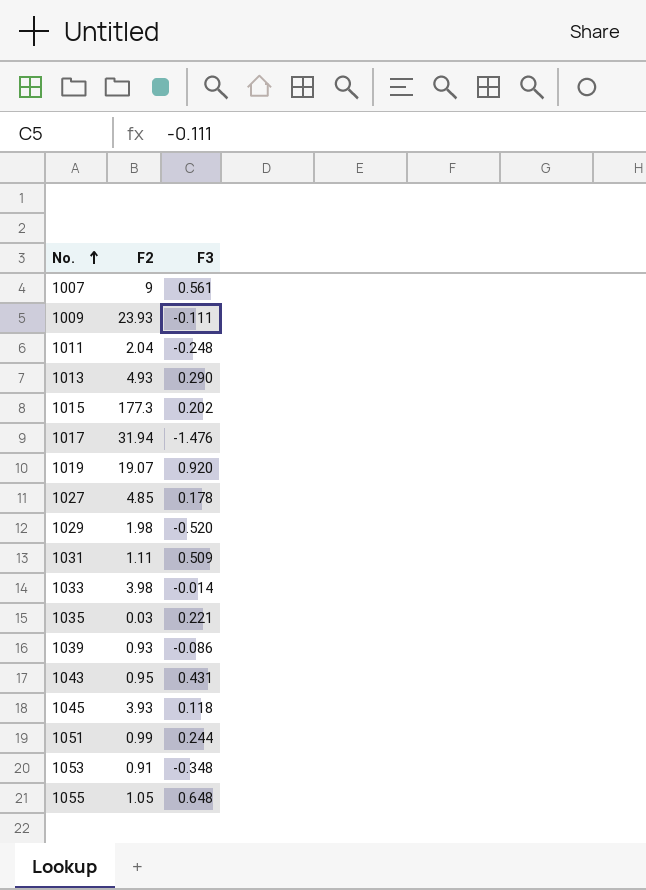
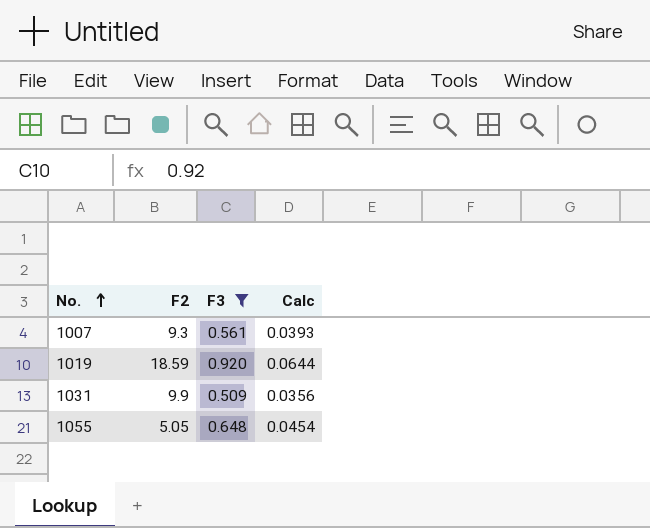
filter: none -> F3 >= 0.509
column Calc | formula: none -> [F3] * 0.07
1007 | F2: 9 -> 9.3
1019 | F2: 19.07 -> 18.59
1031 | F2: 1.11 -> 9.9
1055 | F2: 1.05 -> 5.05

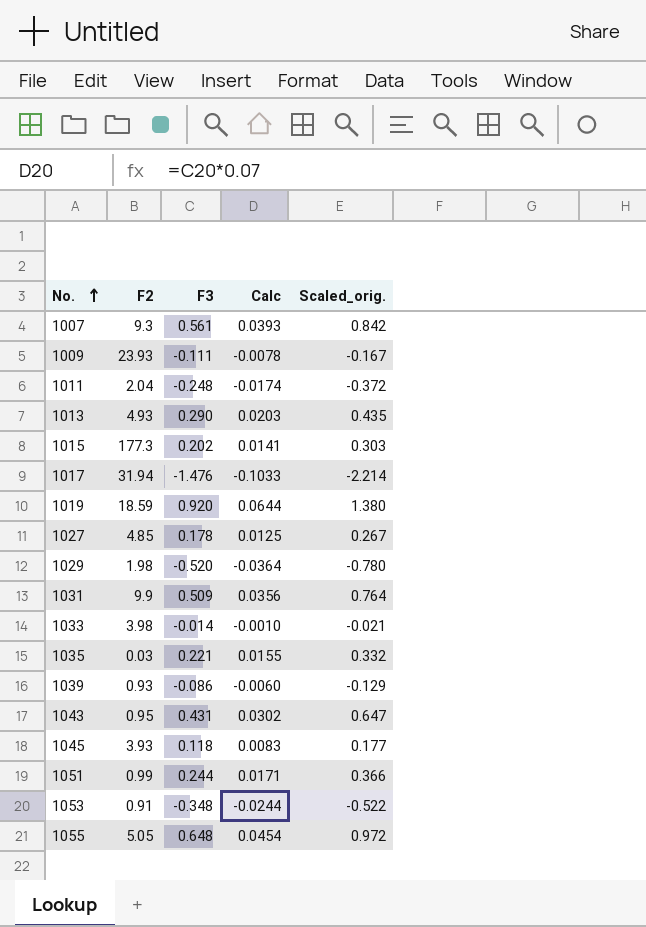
filter: F3 >= 0.509 -> none
column Scaled_orig. | formula: none -> [F3] * 1.5

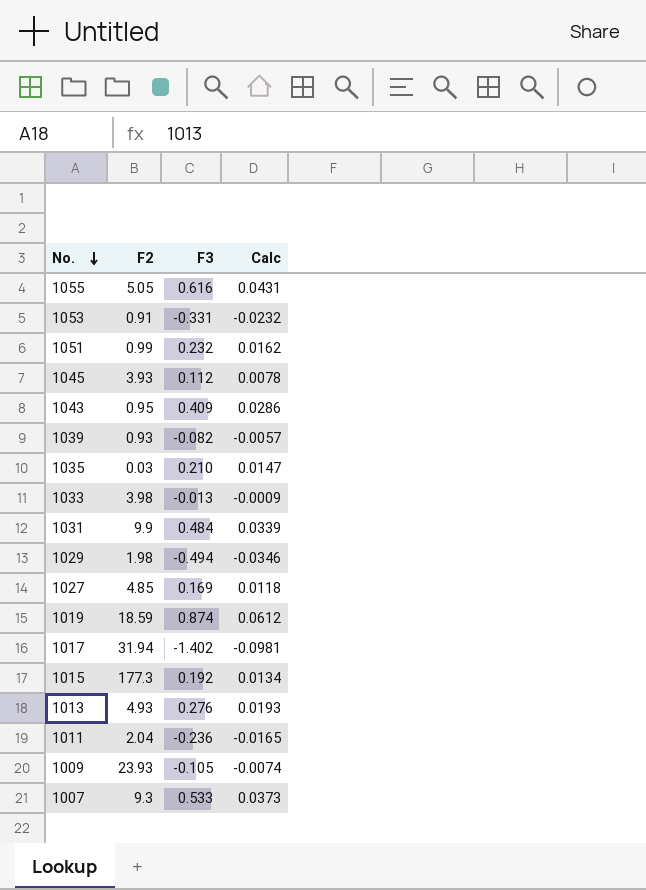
row order: No. ascending -> No. descending
column Scaled_orig. | formula: [F3] * 1.5 -> none
1055 | F3: 0.648 -> 0.616
1055 | Calc: 0.0454 -> 0.0431
1053 | F3: -0.348 -> -0.331
1053 | Calc: -0.0244 -> -0.0232
1051 | F3: 0.244 -> 0.232
1051 | Calc: 0.0171 -> 0.0162
1045 | F3: 0.118 -> 0.112
1045 | Calc: 0.0083 -> 0.0078
1043 | F3: 0.431 -> 0.409
1043 | Calc: 0.0302 -> 0.0286
1039 | F3: -0.086 -> -0.082
1039 | Calc: -0.0060 -> -0.0057
1035 | F3: 0.221 -> 0.210
1035 | Calc: 0.0155 -> 0.0147
1033 | F3: -0.014 -> -0.013
1033 | Calc: -0.0010 -> -0.0009
1031 | F3: 0.509 -> 0.484
1031 | Calc: 0.0356 -> 0.0339
1029 | F3: -0.520 -> -0.494
1029 | Calc: -0.0364 -> -0.0346
1027 | F3: 0.178 -> 0.169
1027 | Calc: 0.0125 -> 0.0118
1019 | F3: 0.920 -> 0.874
1019 | Calc: 0.0644 -> 0.0612
1017 | F3: -1.476 -> -1.402
1017 | Calc: -0.1033 -> -0.0981
1015 | F3: 0.202 -> 0.192
1015 | Calc: 0.0141 -> 0.0134
1013 | F3: 0.290 -> 0.276
1013 | Calc: 0.0203 -> 0.0193
1011 | F3: -0.248 -> -0.236
1011 | Calc: -0.0174 -> -0.0165
1009 | F3: -0.111 -> -0.105
1009 | Calc: -0.0078 -> -0.0074
1007 | F3: 0.561 -> 0.533
1007 | Calc: 0.0393 -> 0.0373

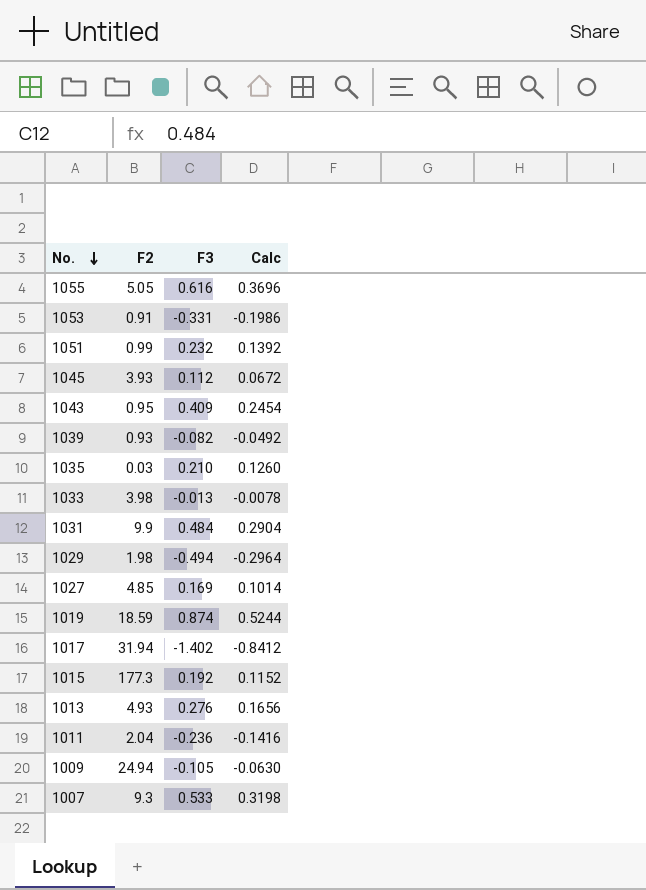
column Calc | formula: [F3] * 0.07 -> [F3] * 0.6
1009 | F2: 23.93 -> 24.94

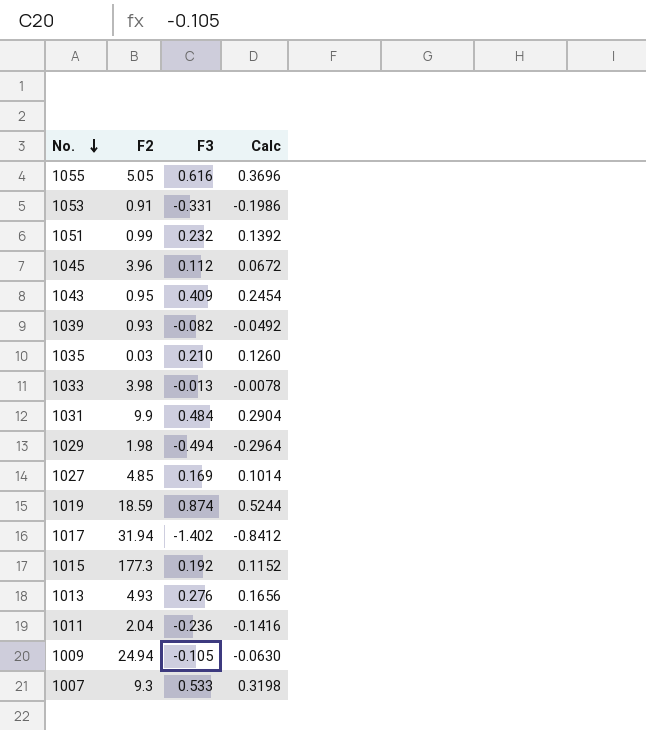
1045 | F2: 3.93 -> 3.96

